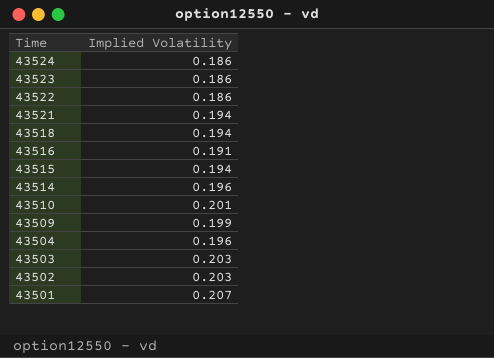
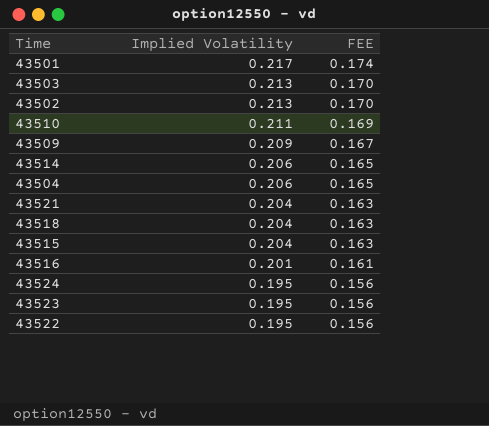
row order: Time descending -> Implied Volatility descending
column FEE | formula: none -> [Implied Volatility] * 0.8
43501 | Implied Volatility: 0.207 -> 0.217
43503 | Implied Volatility: 0.203 -> 0.213
43502 | Implied Volatility: 0.203 -> 0.213
43510 | Implied Volatility: 0.201 -> 0.211
43509 | Implied Volatility: 0.199 -> 0.209
43514 | Implied Volatility: 0.196 -> 0.206
43504 | Implied Volatility: 0.196 -> 0.206
43521 | Implied Volatility: 0.194 -> 0.204
43518 | Implied Volatility: 0.194 -> 0.204
43515 | Implied Volatility: 0.194 -> 0.204
43516 | Implied Volatility: 0.191 -> 0.201
43524 | Implied Volatility: 0.186 -> 0.195
43523 | Implied Volatility: 0.186 -> 0.195
43522 | Implied Volatility: 0.186 -> 0.195

